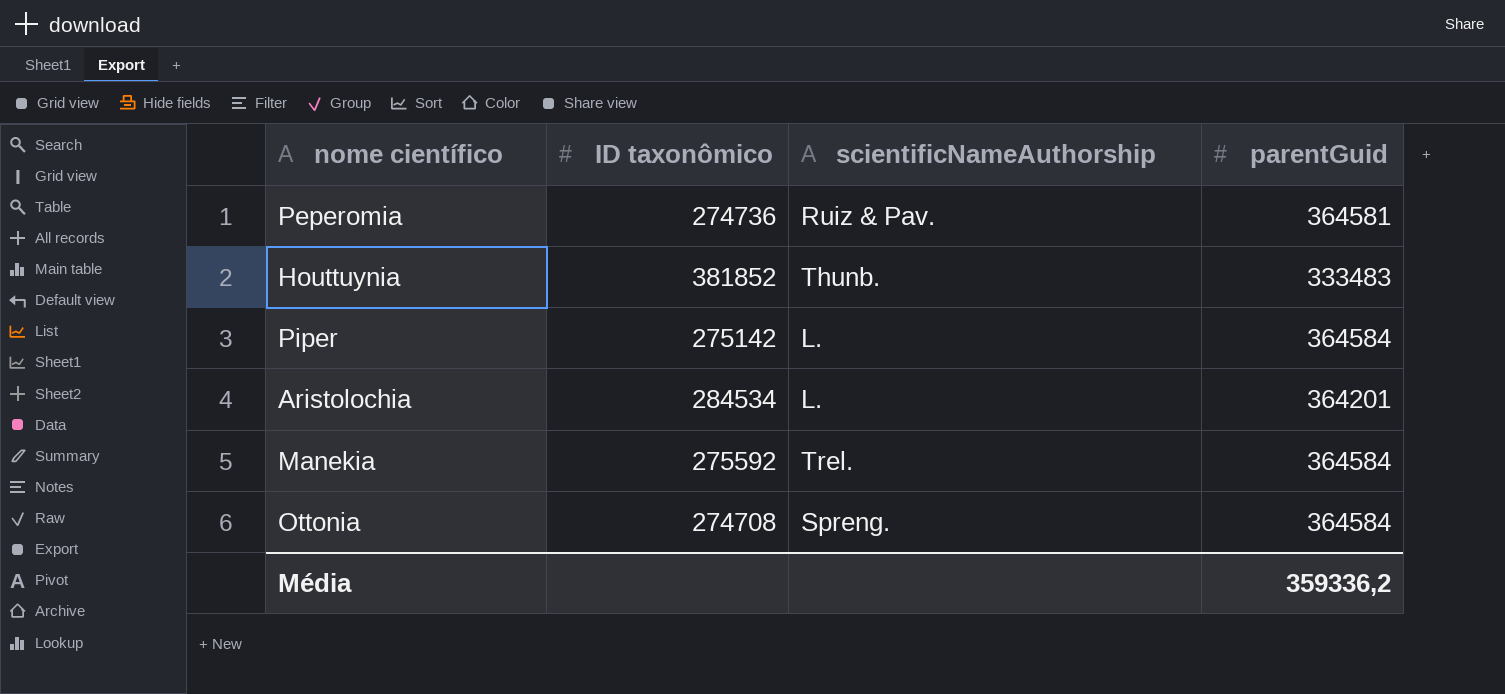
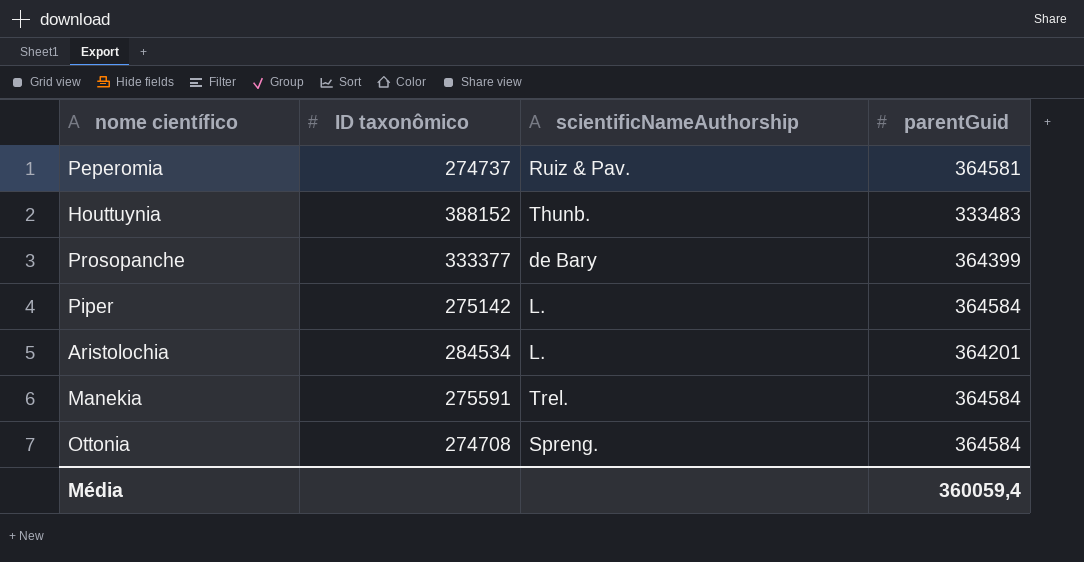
Peperomia | ID taxonômico: 274736 -> 274737
Houttuynia | ID taxonômico: 381852 -> 388152
row Prosopanche: none -> 333377 | de Bary | 364399
Manekia | ID taxonômico: 275592 -> 275591
Média | parentGuid: 359336,2 -> 360059,4

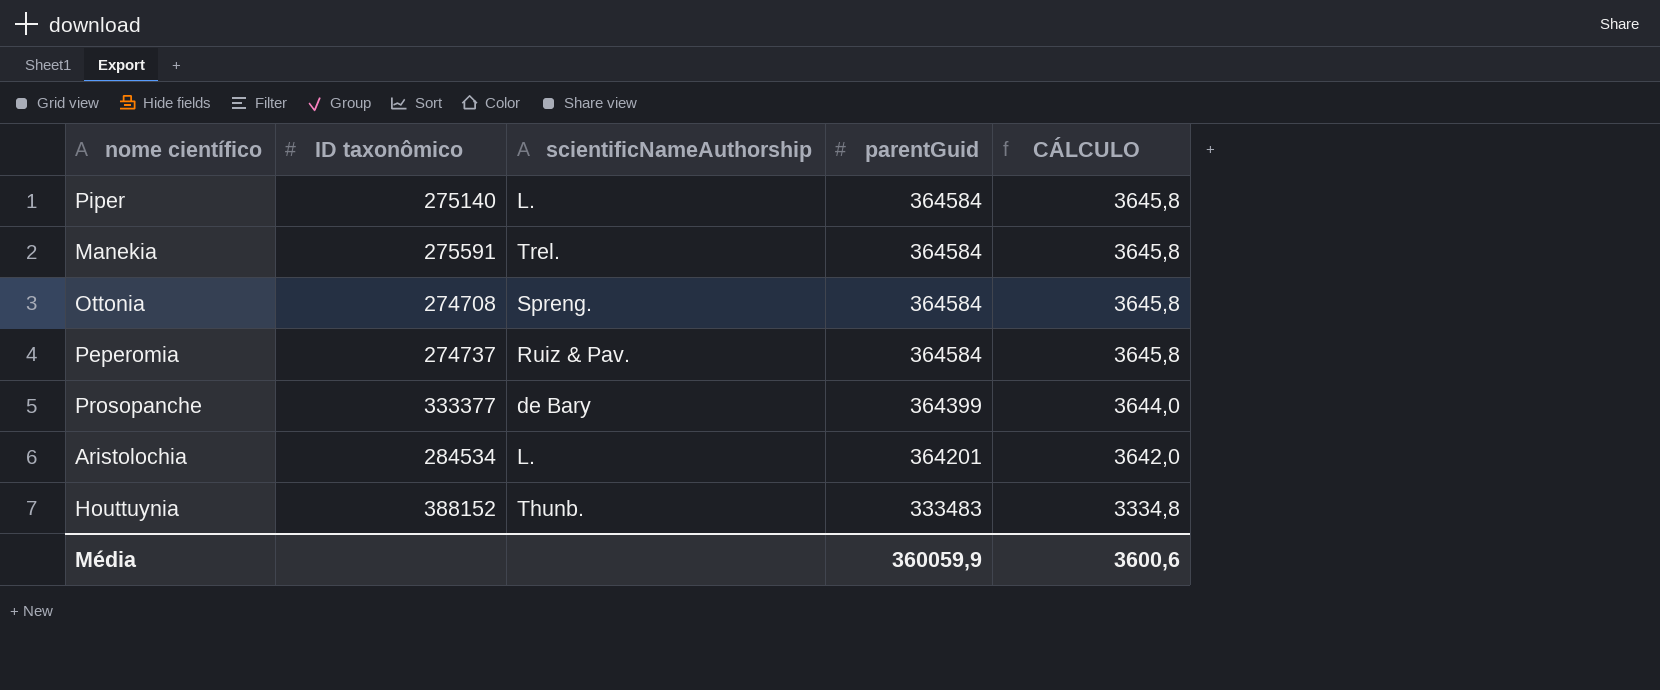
row order: none -> parentGuid descending
column CÁLCULO | formula: none -> [parentGuid] * 0,01
Piper | ID taxonômico: 275142 -> 275140
Peperomia | parentGuid: 364581 -> 364584
Média | parentGuid: 360059,4 -> 360059,9

